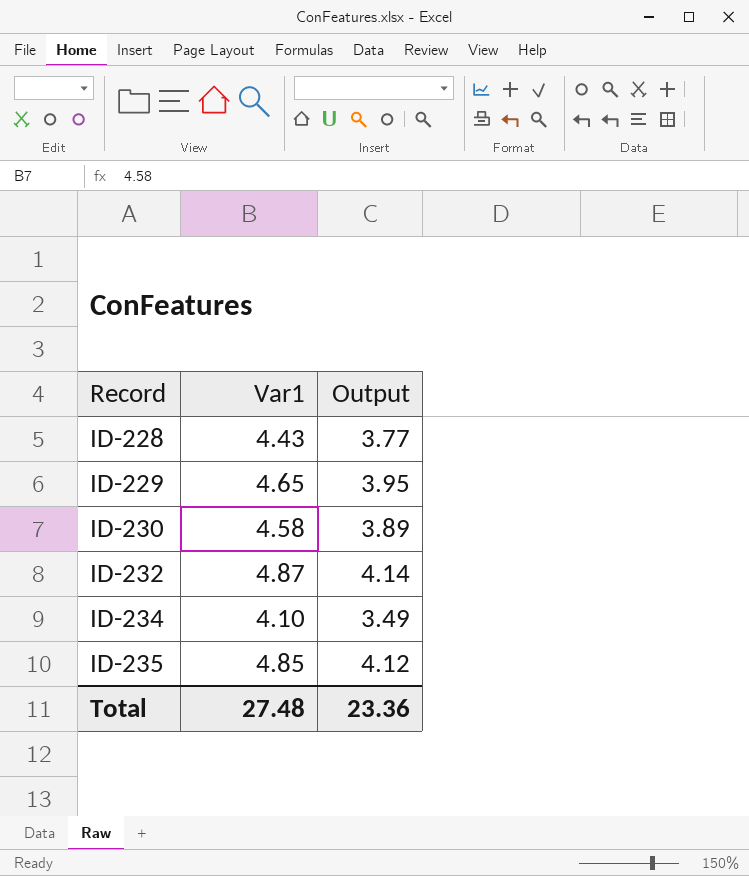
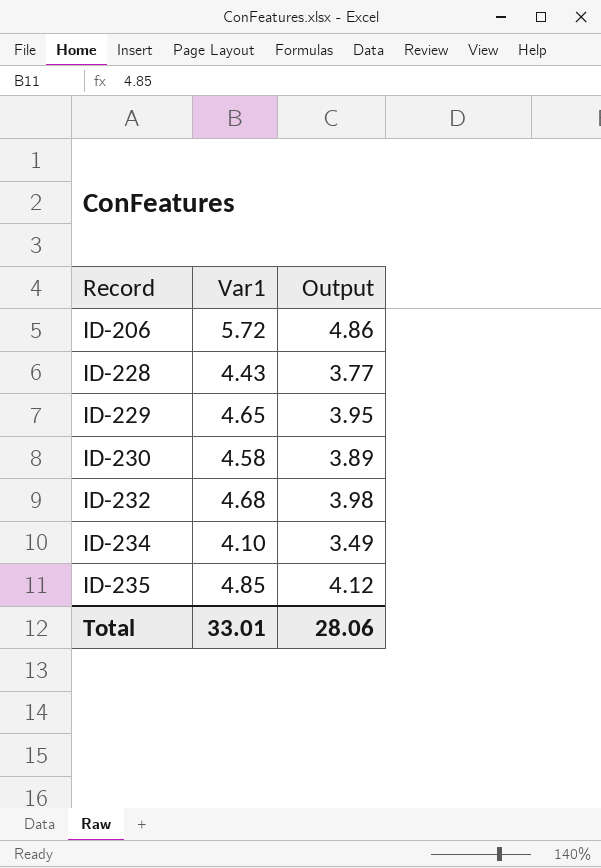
row ID-206: none -> 5.72 | 4.86
ID-232 | Var1: 4.87 -> 4.68
ID-232 | Output: 4.14 -> 3.98
Total | Var1: 27.48 -> 33.01
Total | Output: 23.36 -> 28.06

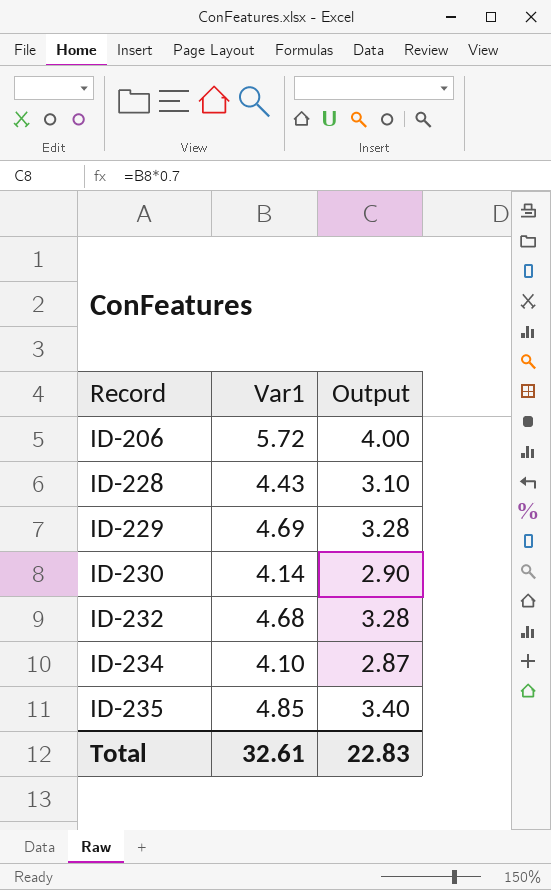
column Output | formula: [Var1] * 0.85 -> [Var1] * 0.7
ID-229 | Var1: 4.65 -> 4.69
ID-230 | Var1: 4.58 -> 4.14
Total | Var1: 33.01 -> 32.61
Total | Output: 28.06 -> 22.83

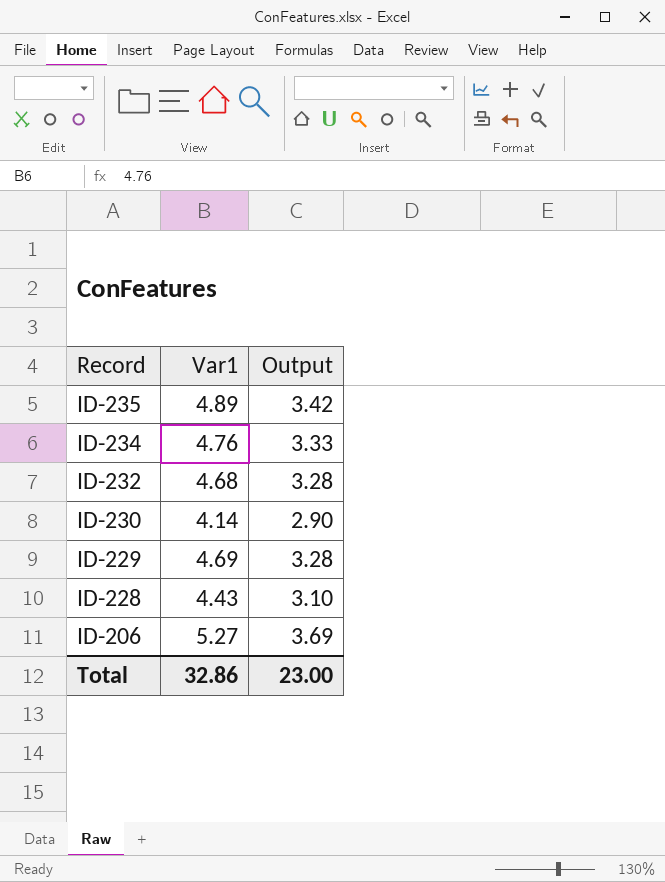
row order: Record ascending -> Record descending
ID-235 | Var1: 4.85 -> 4.89
ID-235 | Output: 3.40 -> 3.42
ID-234 | Var1: 4.10 -> 4.76
ID-234 | Output: 2.87 -> 3.33
ID-206 | Var1: 5.72 -> 5.27
ID-206 | Output: 4.00 -> 3.69
Total | Var1: 32.61 -> 32.86
Total | Output: 22.83 -> 23.00

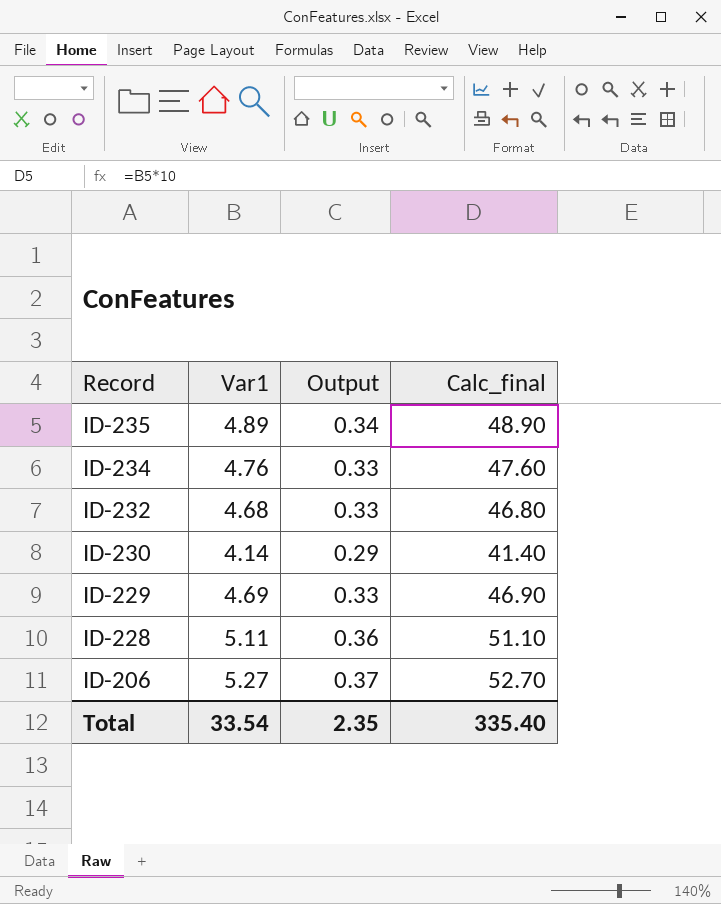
column Output | formula: [Var1] * 0.7 -> [Var1] * 0.07
column Calc_final | formula: none -> [Var1] * 10
ID-228 | Var1: 4.43 -> 5.11
Total | Var1: 32.86 -> 33.54
Total | Output: 23.00 -> 2.35

